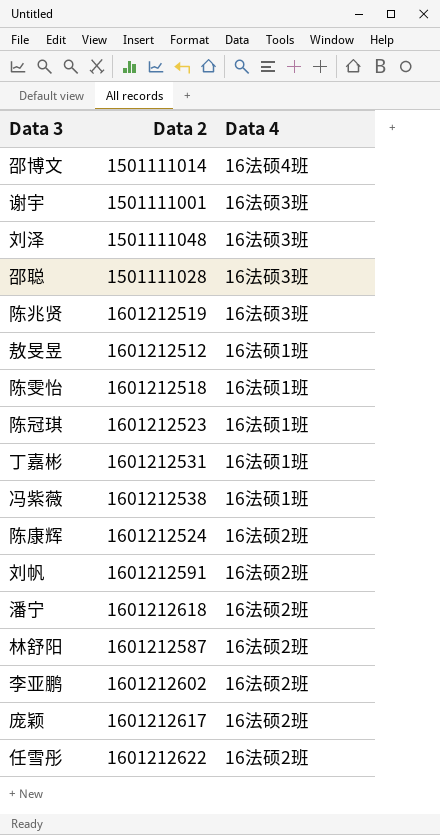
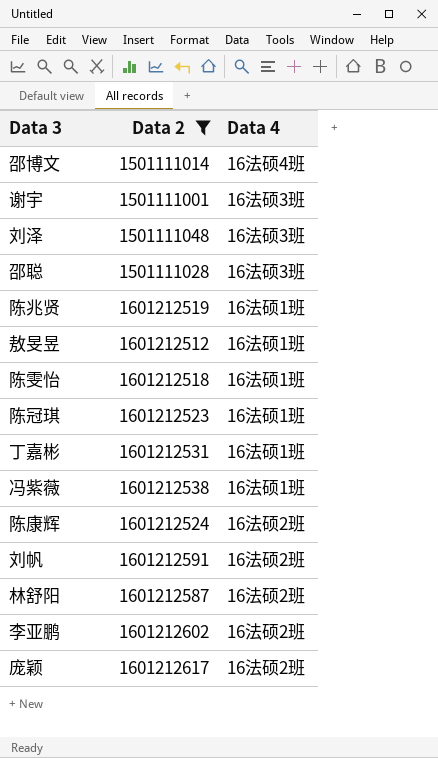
filter: none -> Data 2 <= 1601212617
陈兆贤 | Data 4: 16法硕3班 -> 16法硕1班

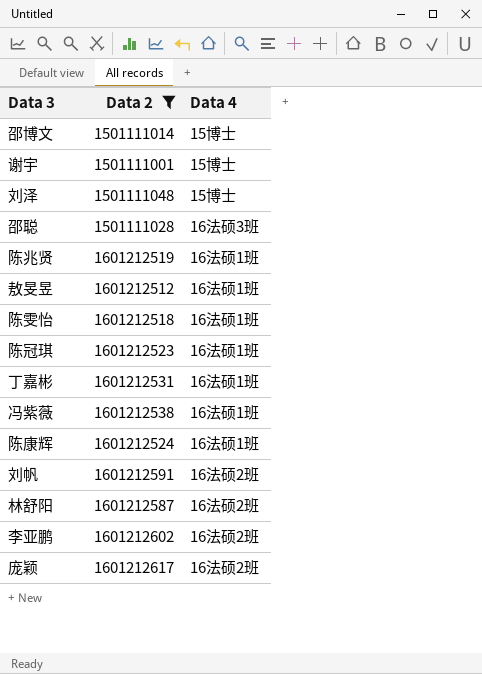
邵博文 | Data 4: 16法硕4班 -> 15博士
谢宇 | Data 4: 16法硕3班 -> 15博士
刘泽 | Data 4: 16法硕3班 -> 15博士
陈康辉 | Data 4: 16法硕2班 -> 16法硕1班

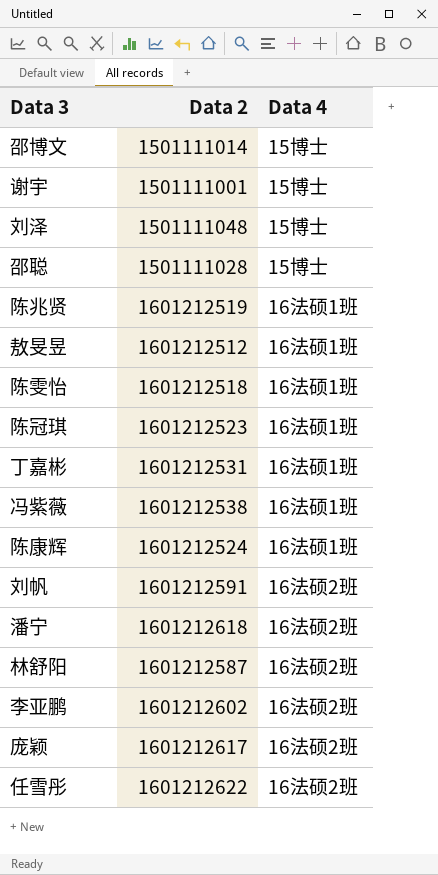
filter: Data 2 <= 1601212617 -> none
邵聪 | Data 4: 16法硕3班 -> 15博士

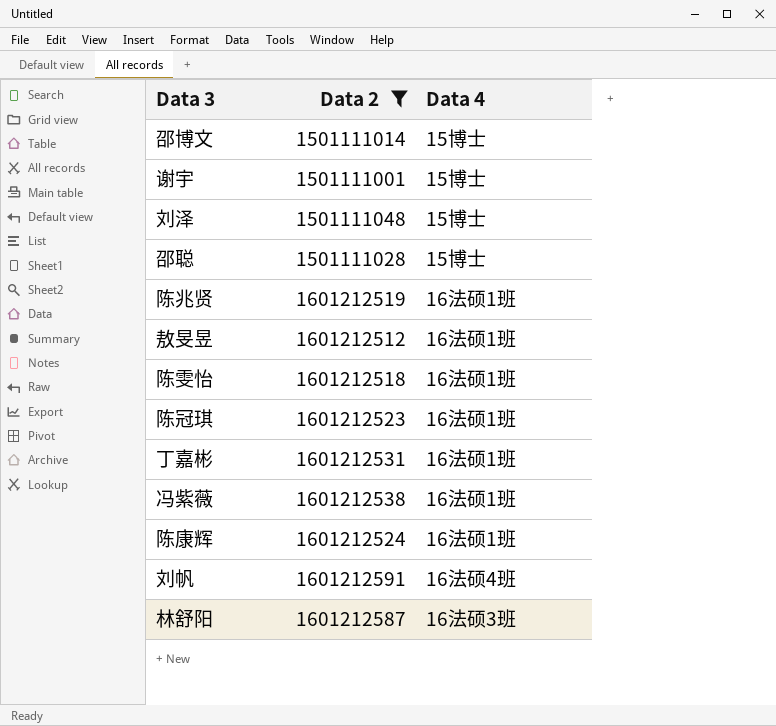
filter: none -> Data 2 <= 1601212591
刘帆 | Data 4: 16法硕2班 -> 16法硕4班
林舒阳 | Data 4: 16法硕2班 -> 16法硕3班

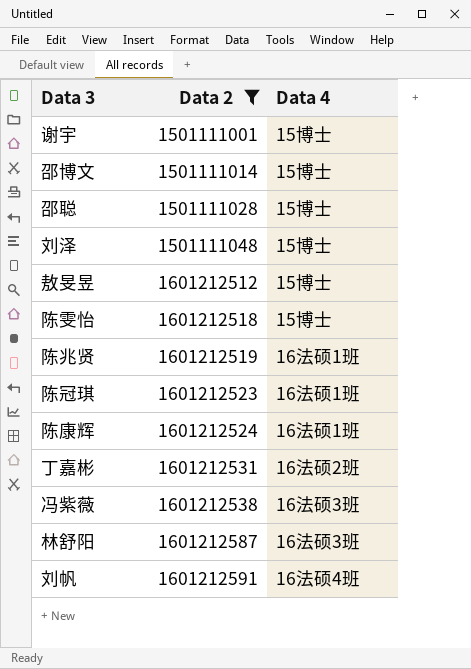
row order: none -> Data 2 ascending
敖旻昱 | Data 4: 16法硕1班 -> 15博士
陈雯怡 | Data 4: 16法硕1班 -> 15博士
丁嘉彬 | Data 4: 16法硕1班 -> 16法硕2班
冯紫薇 | Data 4: 16法硕1班 -> 16法硕3班

